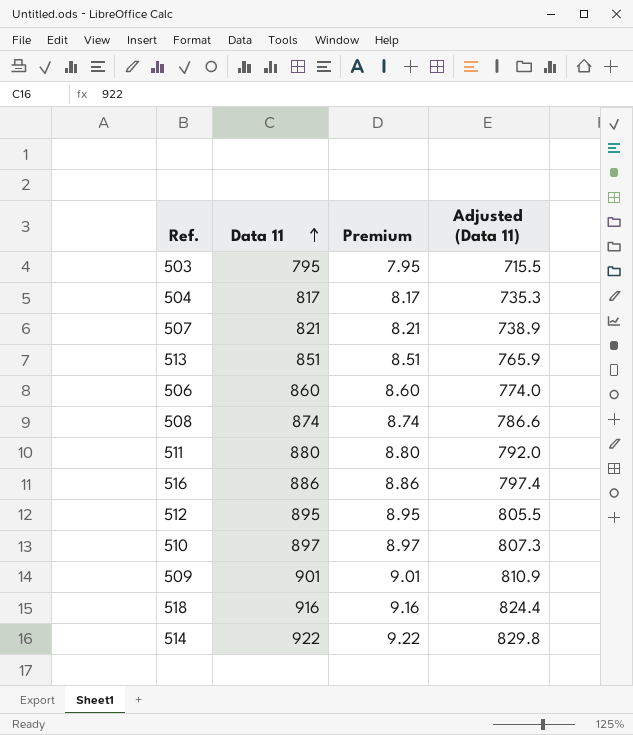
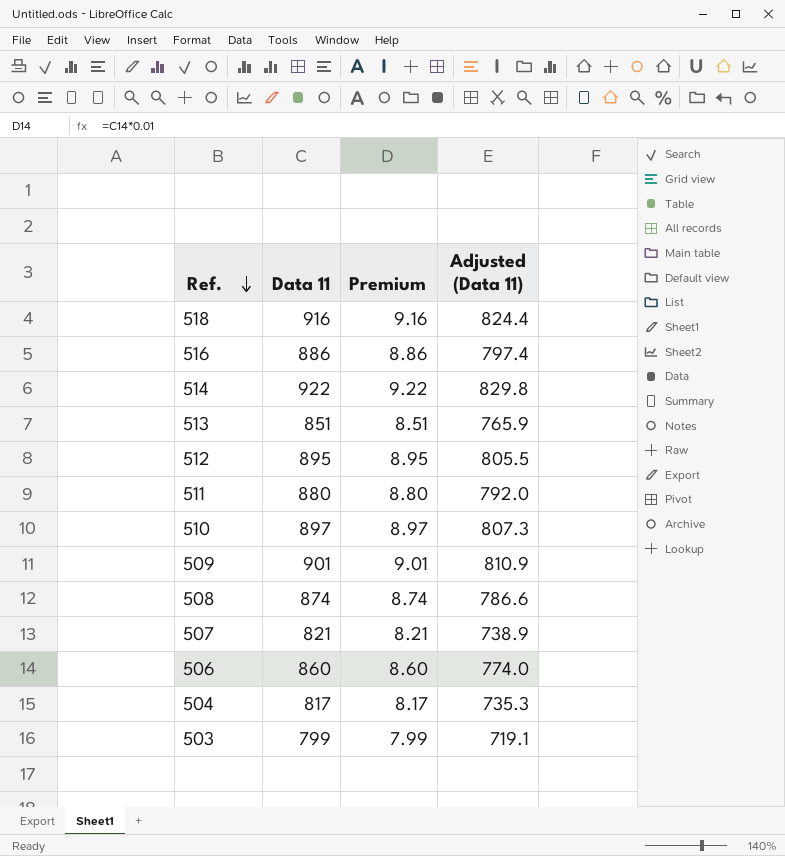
row order: Data 11 ascending -> Ref. descending
503 | Data 11: 795 -> 799
503 | Premium: 7.95 -> 7.99
503 | Adjusted (Data 11): 715.5 -> 719.1

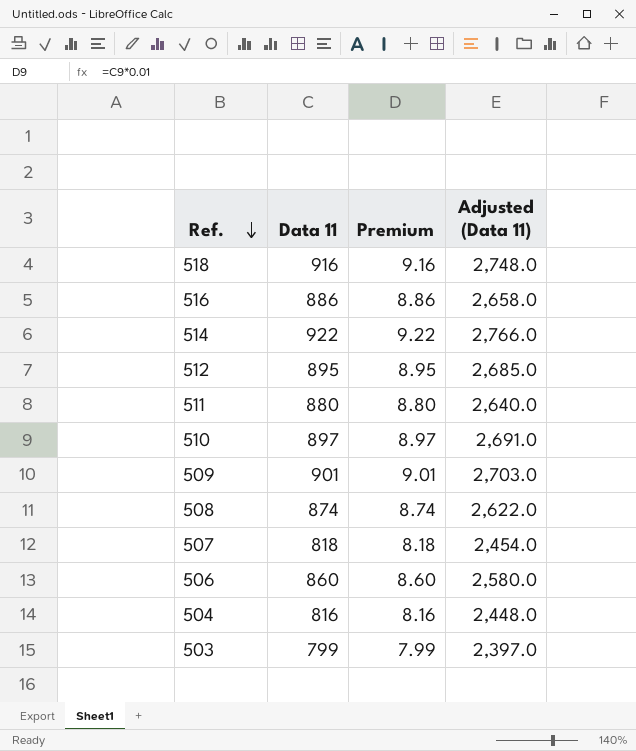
column Adjusted (Data 11) | formula: [Data 11] * 0.9 -> [Data 11] * 3
row 513: 851 | 8.51 | 765.9 -> none
507 | Data 11: 821 -> 818
507 | Premium: 8.21 -> 8.18
504 | Data 11: 817 -> 816
504 | Premium: 8.17 -> 8.16

